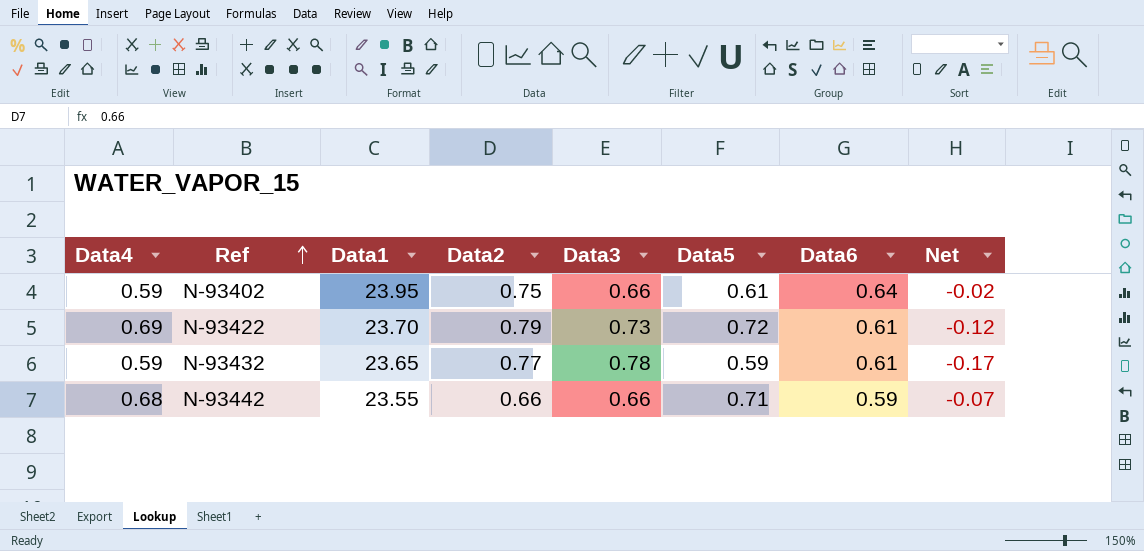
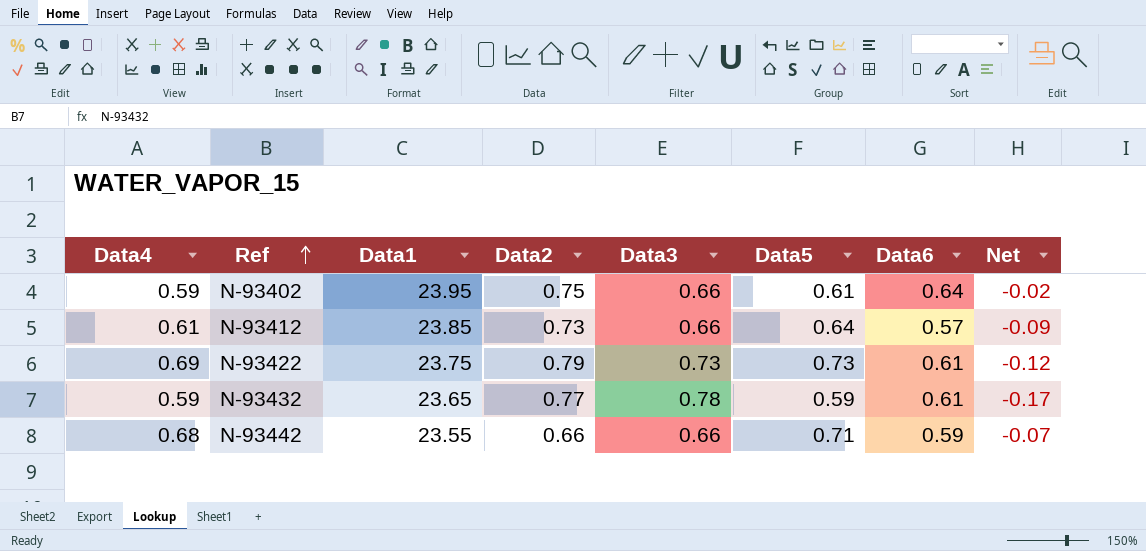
row N-93412: none -> 0.61 | 23.85 | 0.73 | 0.66 | 0.64 | 0.57 | -0.09
N-93422 | Data1: 23.70 -> 23.75
N-93422 | Data5: 0.72 -> 0.73

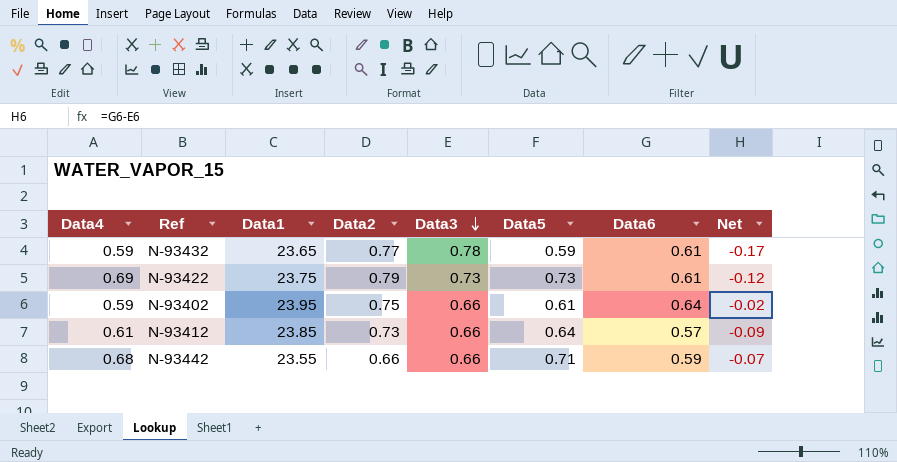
row order: Ref ascending -> Data3 descending

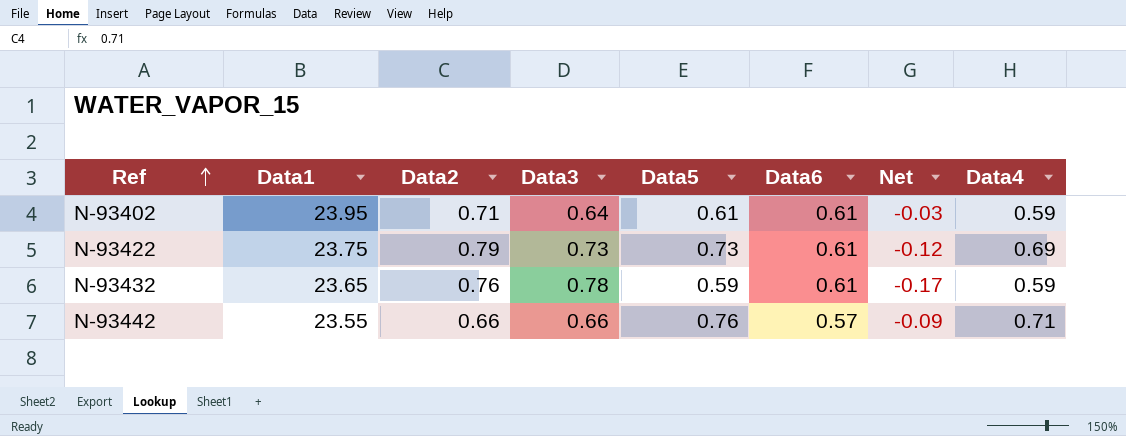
row order: Data3 descending -> Ref ascending
column Data4 | position: 1 -> 8
row N-93412: 0.61 | 23.85 | 0.73 | 0.66 | 0.64 | 0.57 | -0.09 -> none
N-93402 | Data2: 0.75 -> 0.71
N-93402 | Data3: 0.66 -> 0.64
N-93402 | Data6: 0.64 -> 0.61
N-93402 | Net: -0.02 -> -0.03
N-93432 | Data2: 0.77 -> 0.76
N-93442 | Data5: 0.71 -> 0.76
N-93442 | Data6: 0.59 -> 0.57
N-93442 | Net: -0.07 -> -0.09
N-93442 | Data4: 0.68 -> 0.71

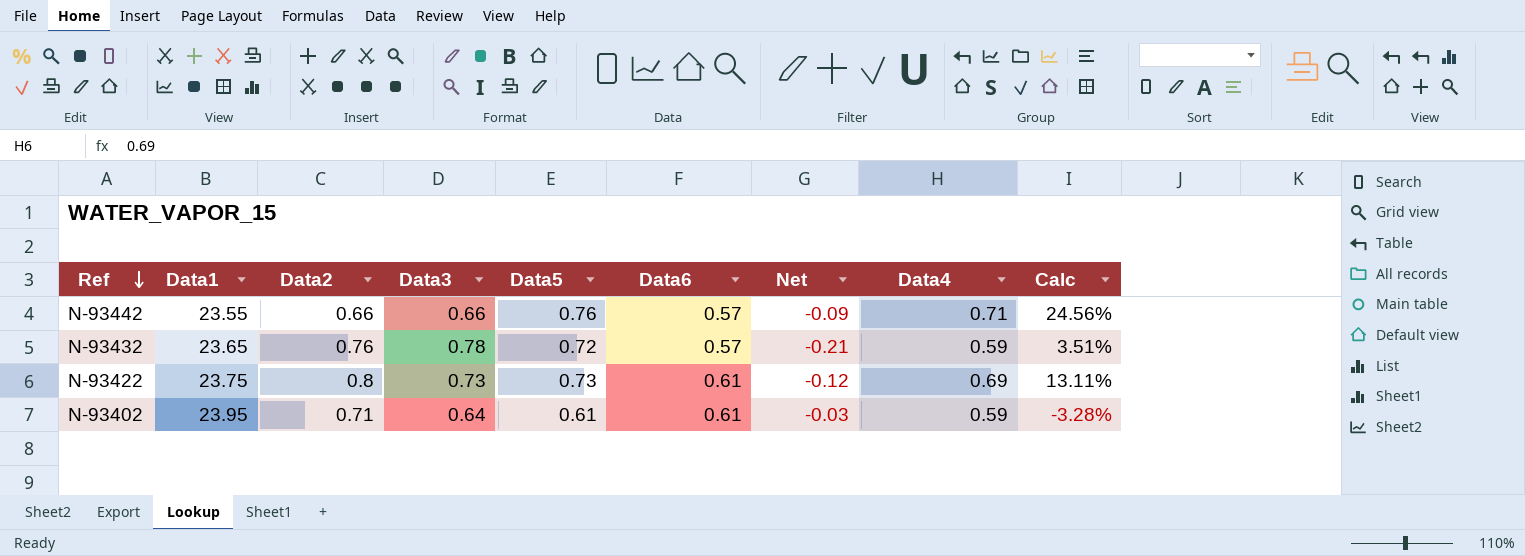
row order: Ref ascending -> Ref descending
column Calc | formula: none -> ([Data4] - [Data6]) / [Data6]
N-93432 | Data5: 0.59 -> 0.72
N-93432 | Data6: 0.61 -> 0.57
N-93432 | Net: -0.17 -> -0.21
N-93422 | Data2: 0.79 -> 0.8

